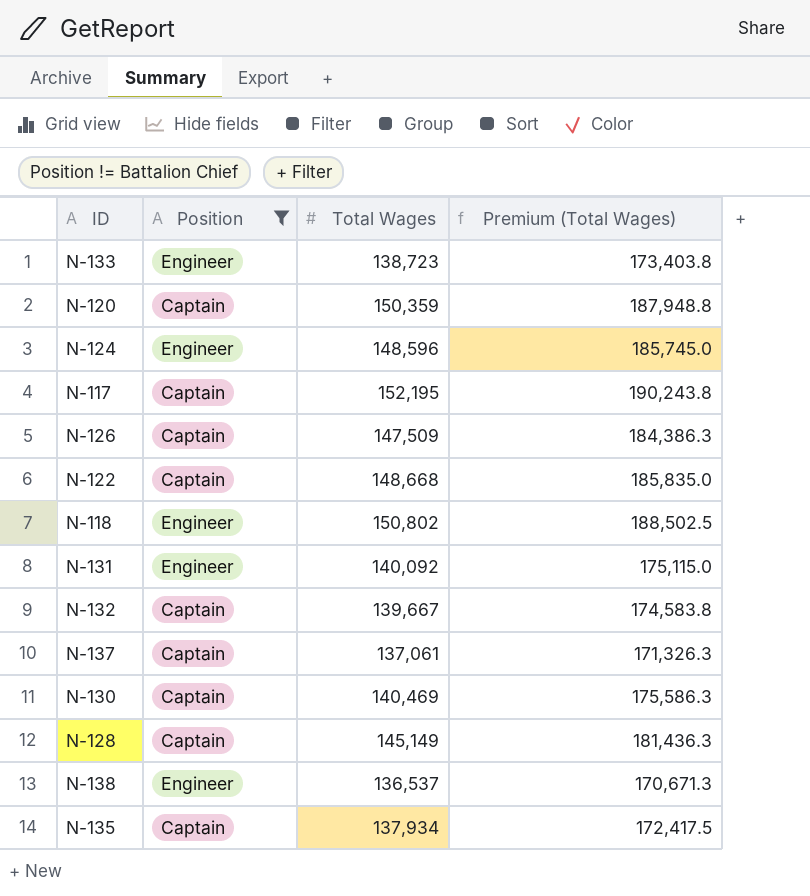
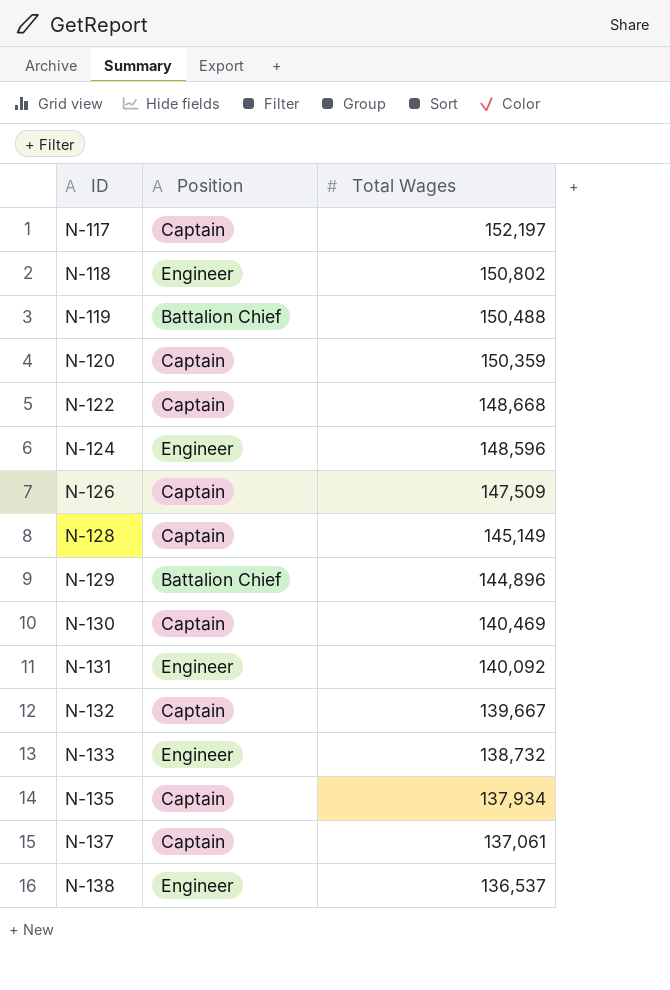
filter: Position != Battalion Chief -> none
row order: none -> ID ascending
column Premium (Total Wages) | formula: [Total Wages] * 1.25 -> none
N-117 | Total Wages: 152,195 -> 152,197
N-133 | Total Wages: 138,723 -> 138,732

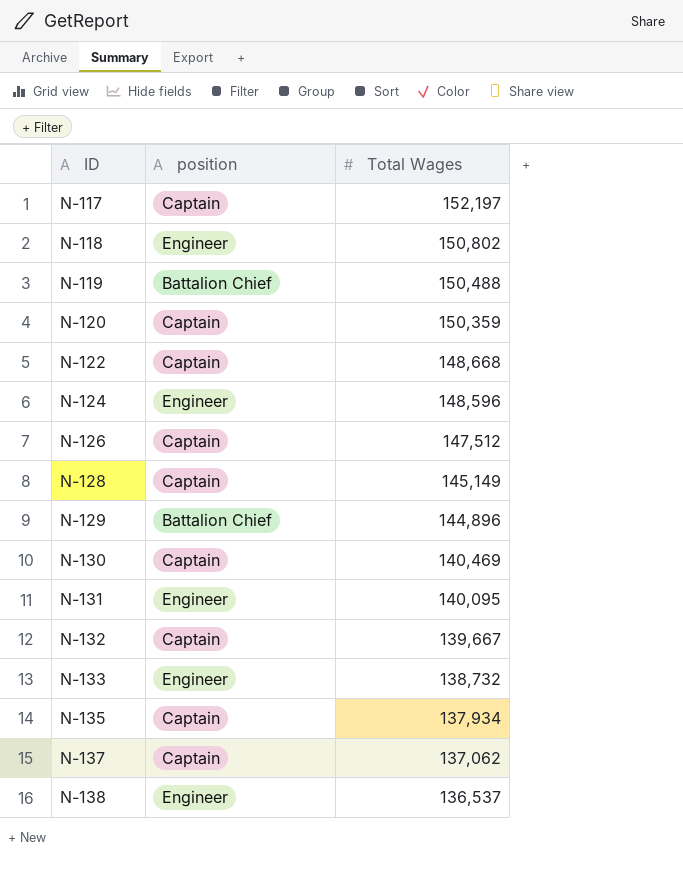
column name: Position -> position
N-126 | Total Wages: 147,509 -> 147,512
N-131 | Total Wages: 140,092 -> 140,095
N-137 | Total Wages: 137,061 -> 137,062

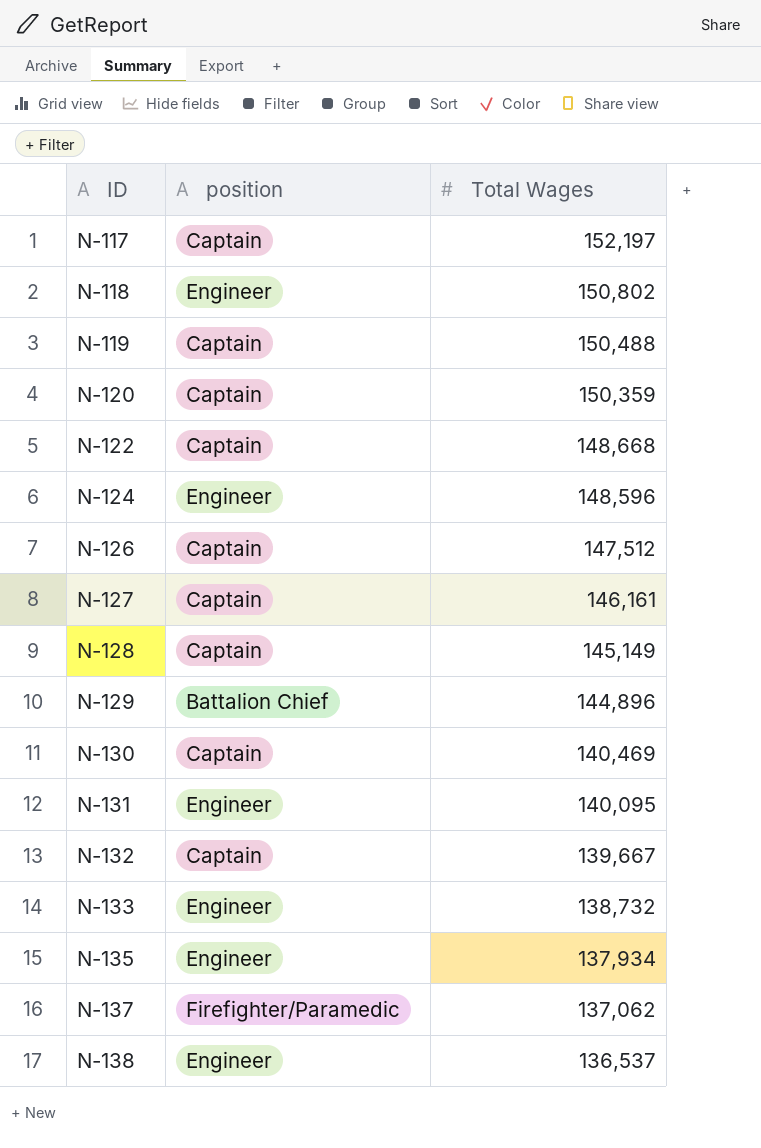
N-119 | position: Battalion Chief -> Captain
row N-127: none -> Captain | 146,161
N-135 | position: Captain -> Engineer
N-137 | position: Captain -> Firefighter/Paramedic

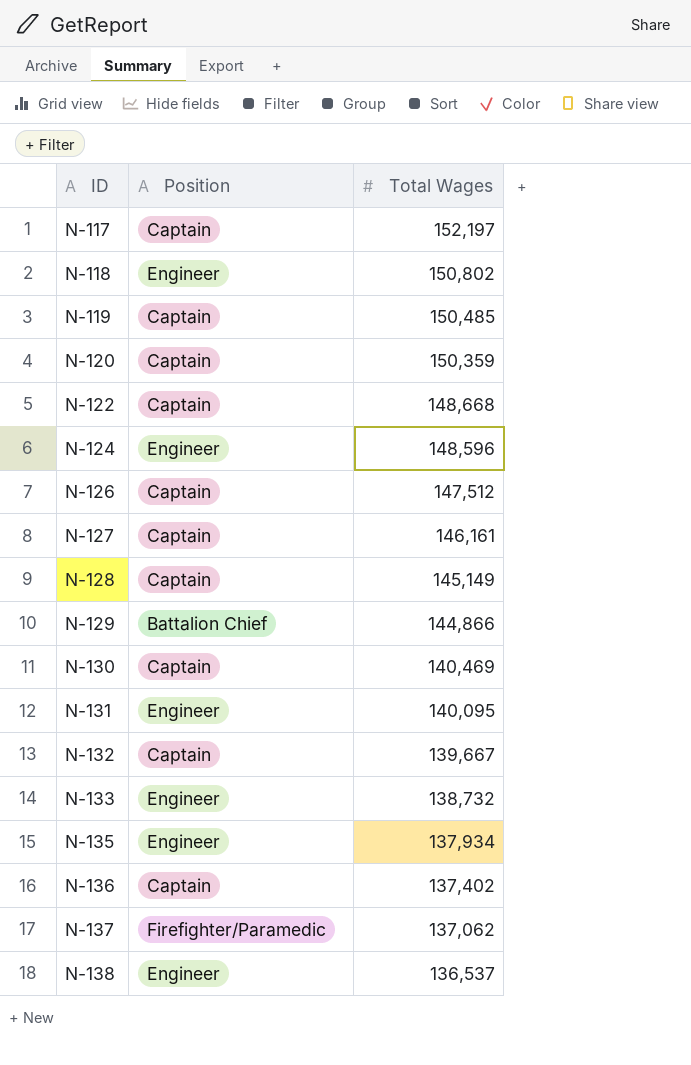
column name: position -> Position
N-119 | Total Wages: 150,488 -> 150,485
N-129 | Total Wages: 144,896 -> 144,866
row N-136: none -> Captain | 137,402

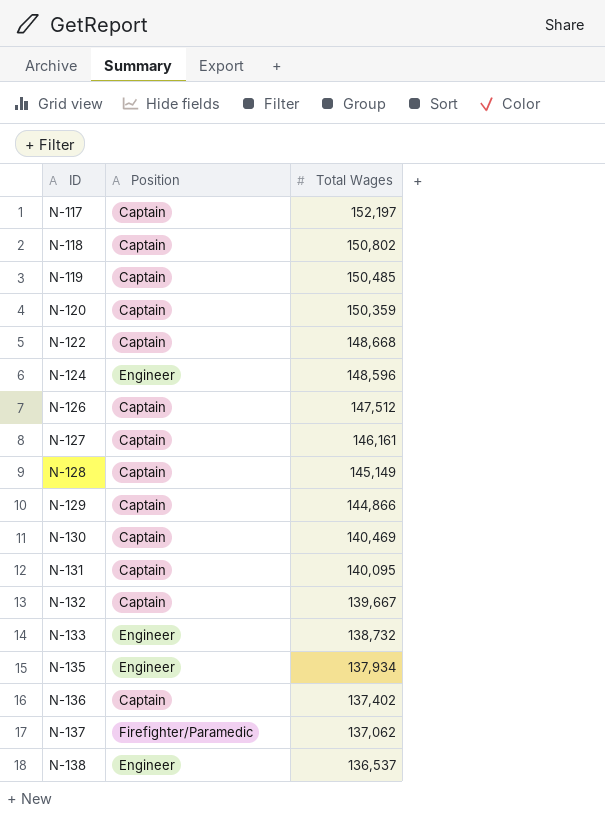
N-118 | Position: Engineer -> Captain
N-129 | Position: Battalion Chief -> Captain
N-131 | Position: Engineer -> Captain

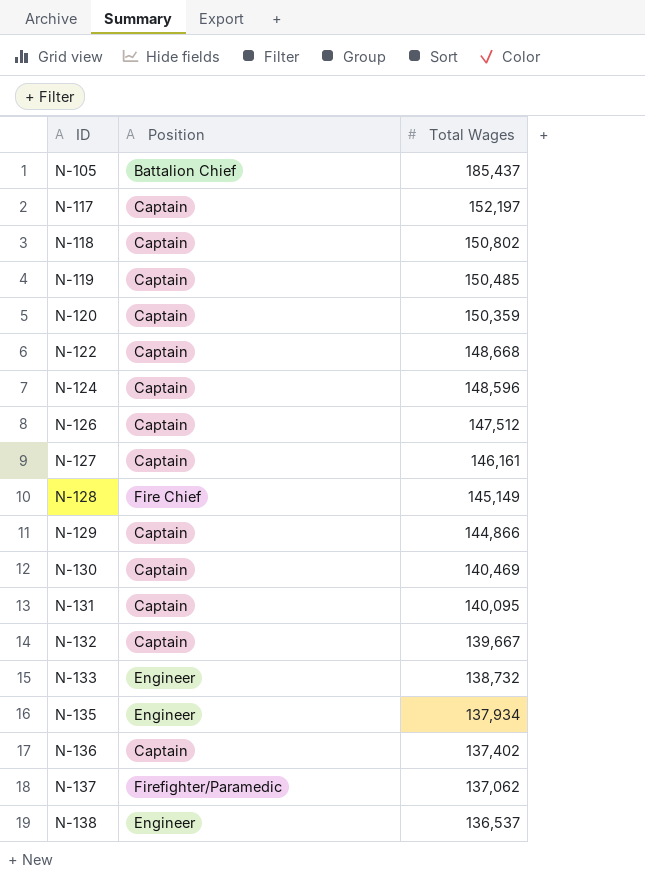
row N-105: none -> Battalion Chief | 185,437
N-124 | Position: Engineer -> Captain
N-128 | Position: Captain -> Fire Chief

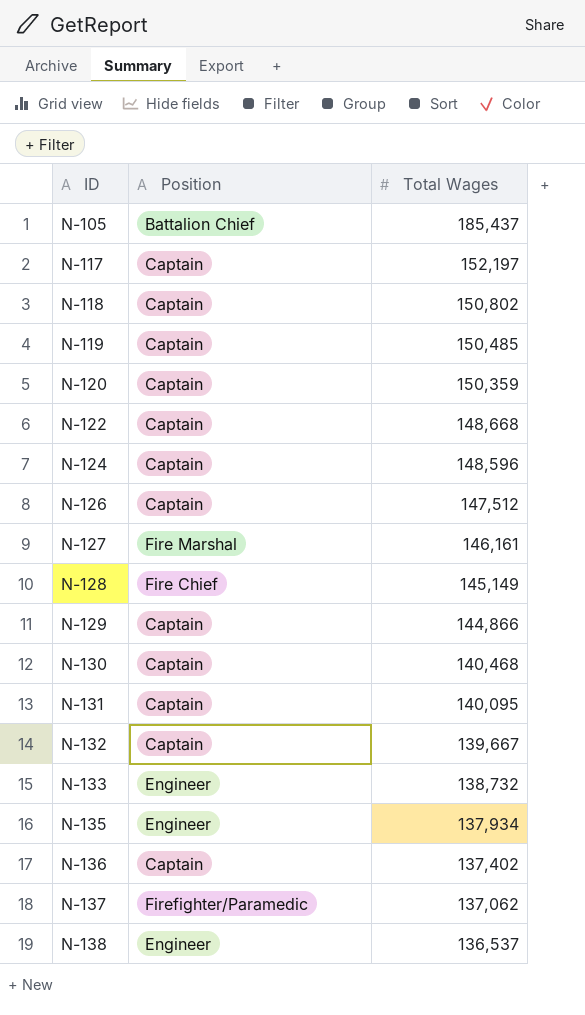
N-127 | Position: Captain -> Fire Marshal
N-130 | Total Wages: 140,469 -> 140,468

